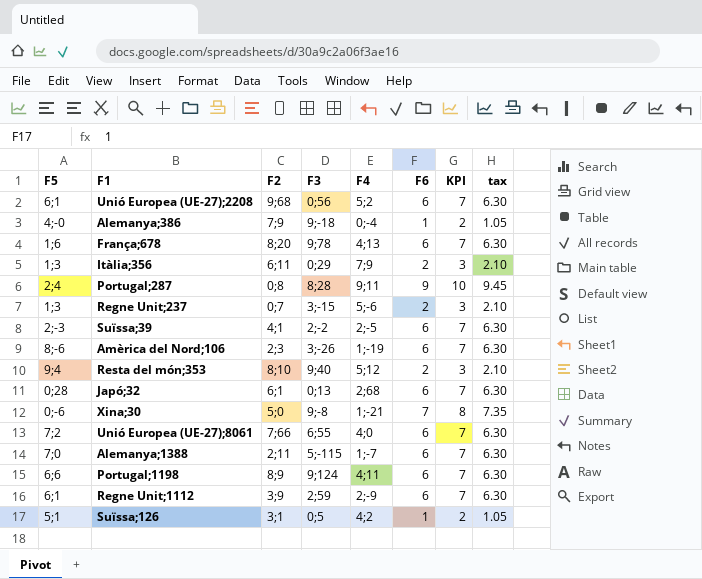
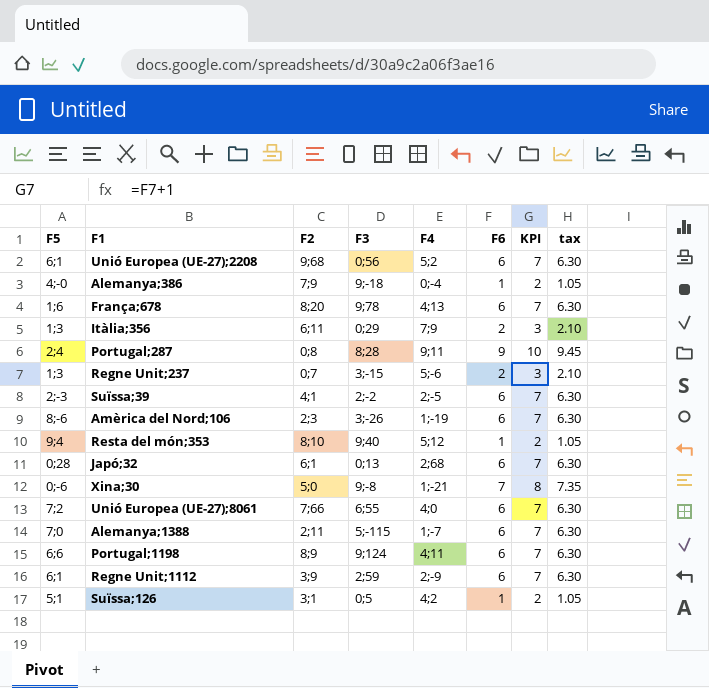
Resta del món;353 | F6: 2 -> 1
Resta del món;353 | KPI: 3 -> 2
Resta del món;353 | tax: 2.10 -> 1.05

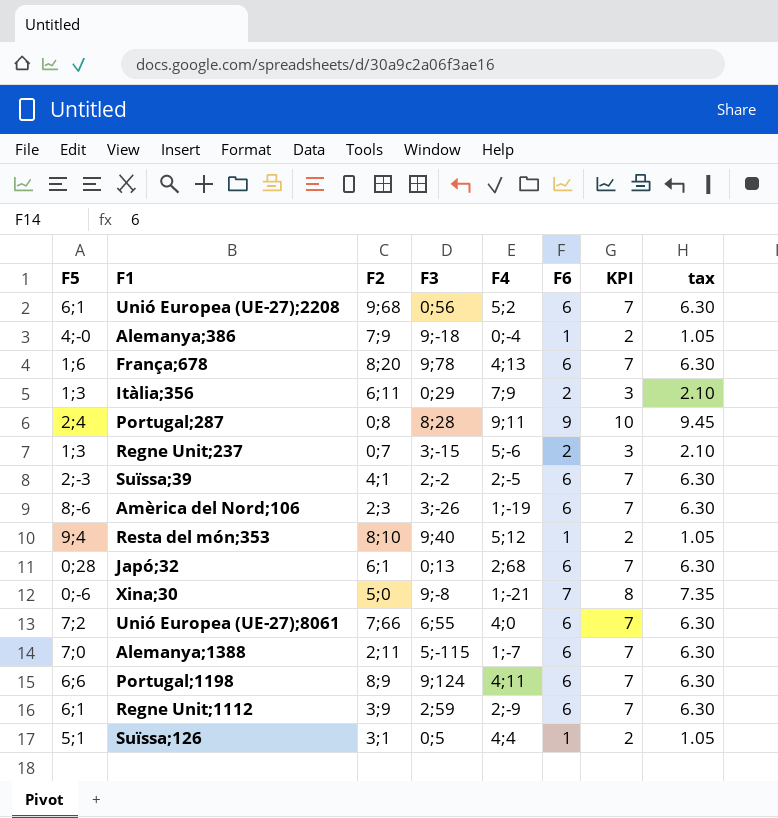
Suïssa;126 | F4: 4;2 -> 4;4

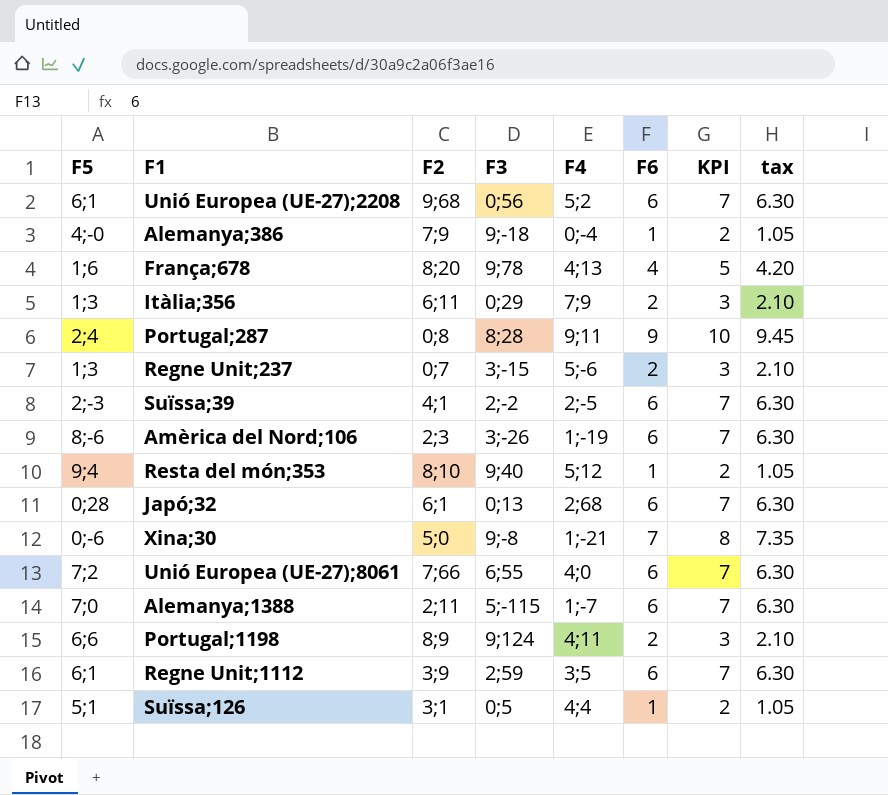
França;678 | F6: 6 -> 4
França;678 | KPI: 7 -> 5
França;678 | tax: 6.30 -> 4.20
Portugal;1198 | F6: 6 -> 2
Portugal;1198 | KPI: 7 -> 3
Portugal;1198 | tax: 6.30 -> 2.10
Regne Unit;1112 | F4: 2;-9 -> 3;5

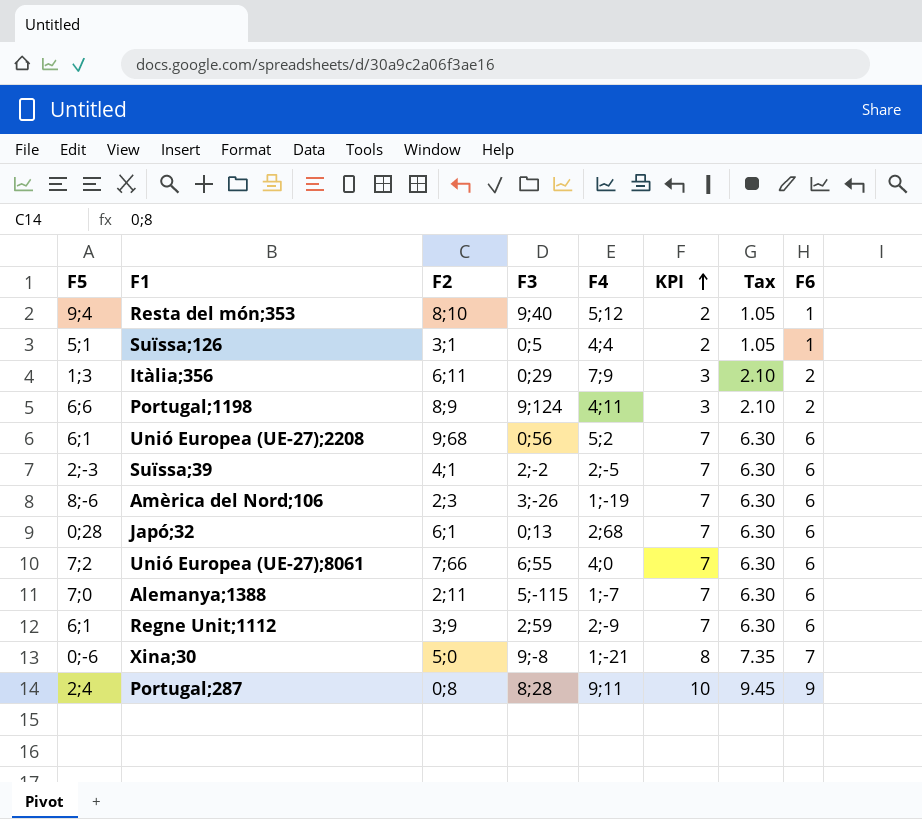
row order: none -> KPI ascending
column name: tax -> Tax
column F6 | position: 6 -> 8
row Alemanya;386: 4;-0 | 7;9 | 9;-18 | 0;-4 | 1 | 2 | 1.05 -> none
row França;678: 1;6 | 8;20 | 9;78 | 4;13 | 4 | 5 | 4.20 -> none
row Regne Unit;237: 1;3 | 0;7 | 3;-15 | 5;-6 | 2 | 3 | 2.10 -> none
Regne Unit;1112 | F4: 3;5 -> 2;-9

